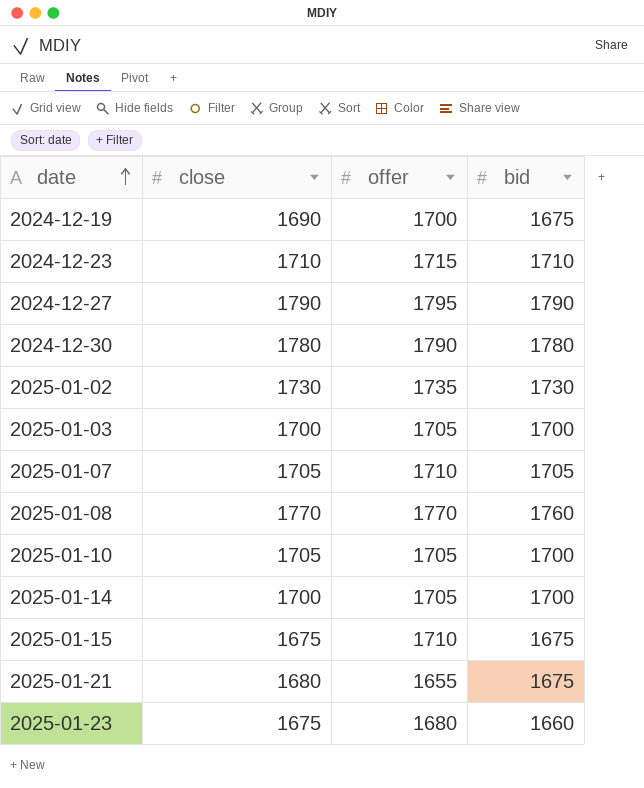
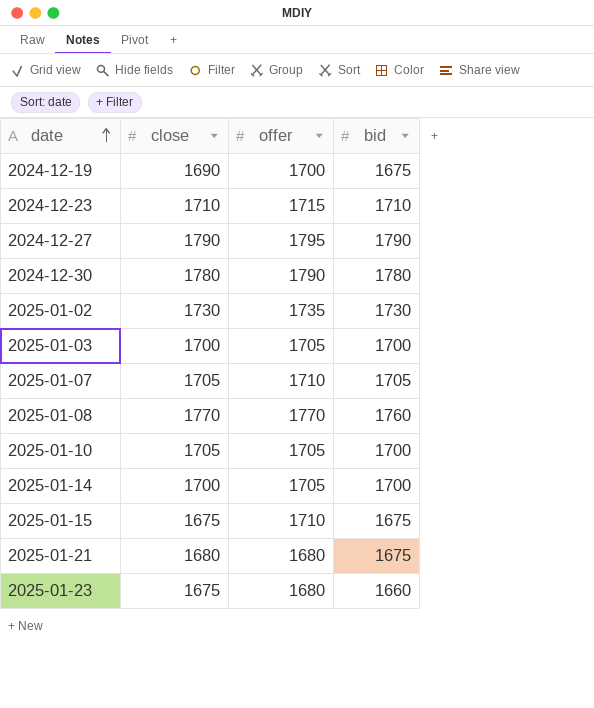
2025-01-21 | offer: 1655 -> 1680

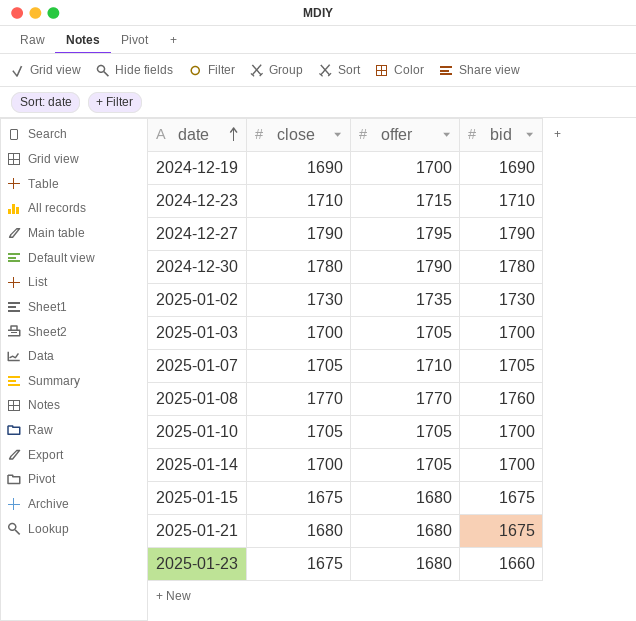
2024-12-19 | bid: 1675 -> 1690
2025-01-15 | offer: 1710 -> 1680

